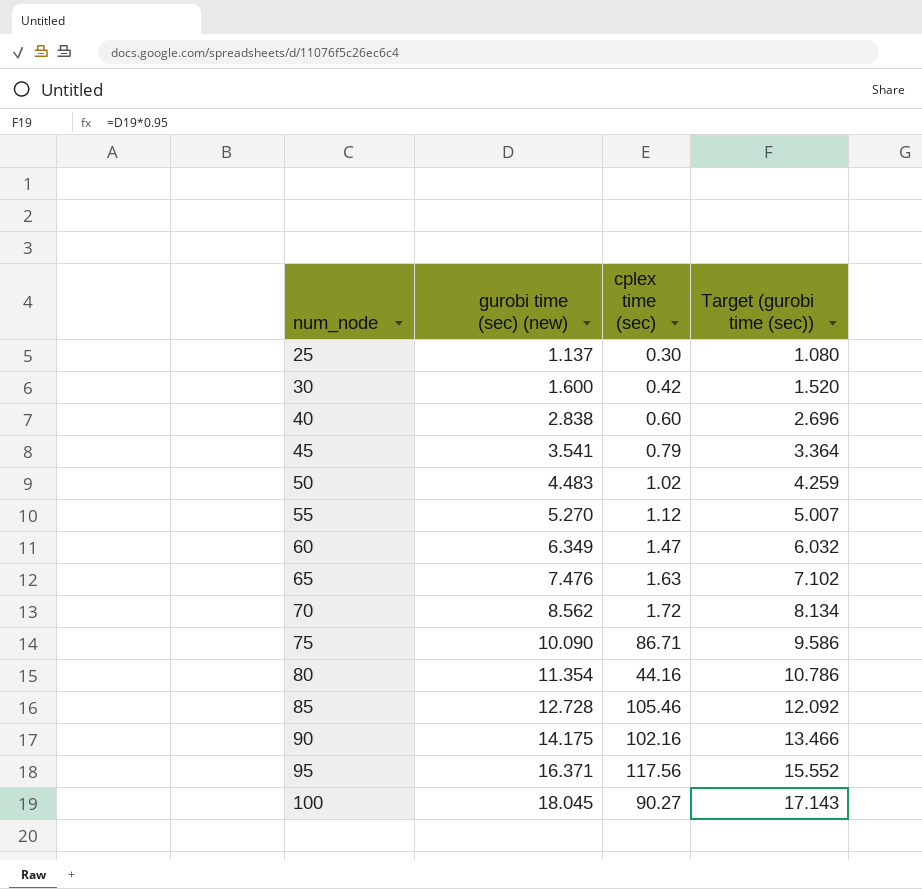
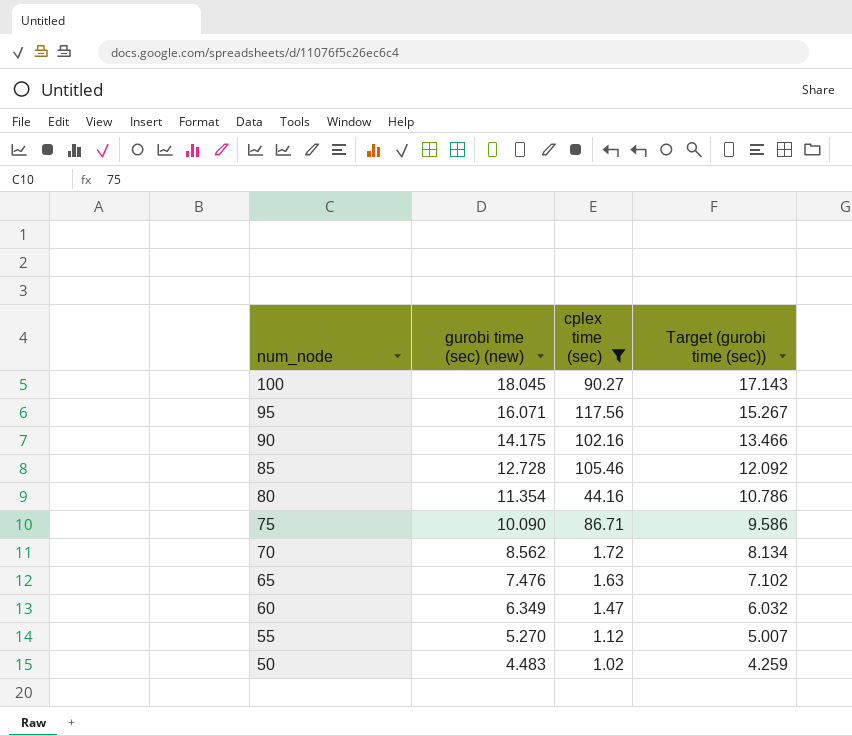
filter: none -> cplex time (sec) >= 1.02
row order: num_node ascending -> num_node descending
95 | gurobi time (sec) (new): 16.371 -> 16.071
95 | Target (gurobi time (sec)): 15.552 -> 15.267

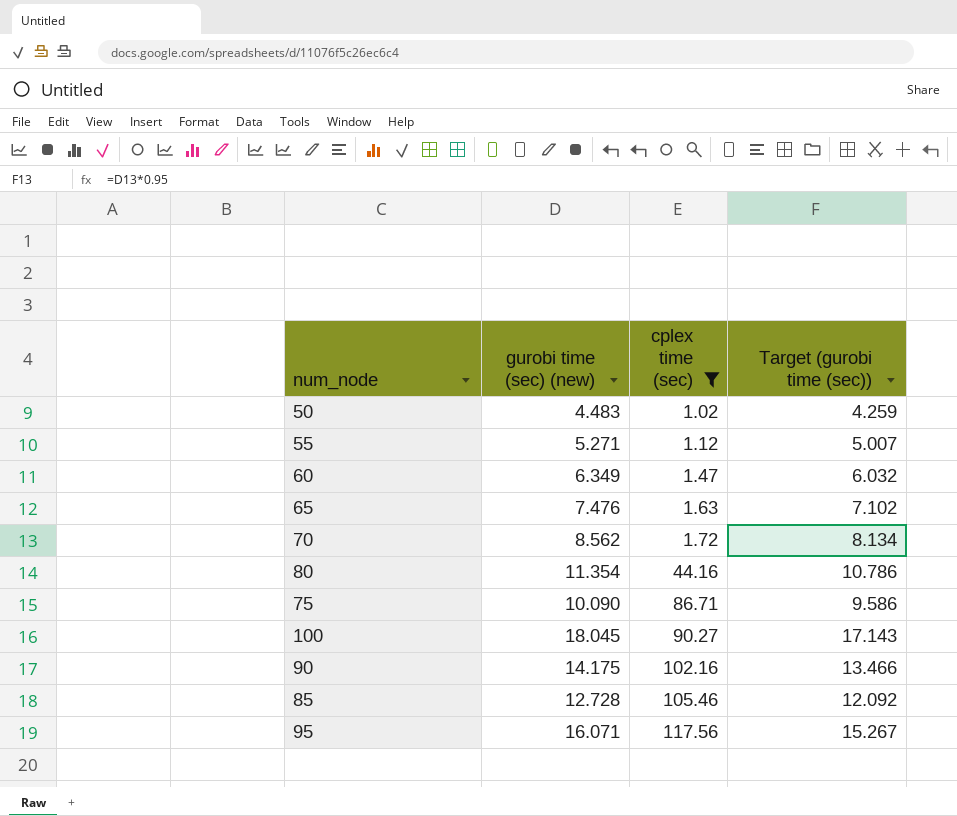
row order: num_node descending -> cplex time (sec) ascending
55 | gurobi time (sec) (new): 5.270 -> 5.271

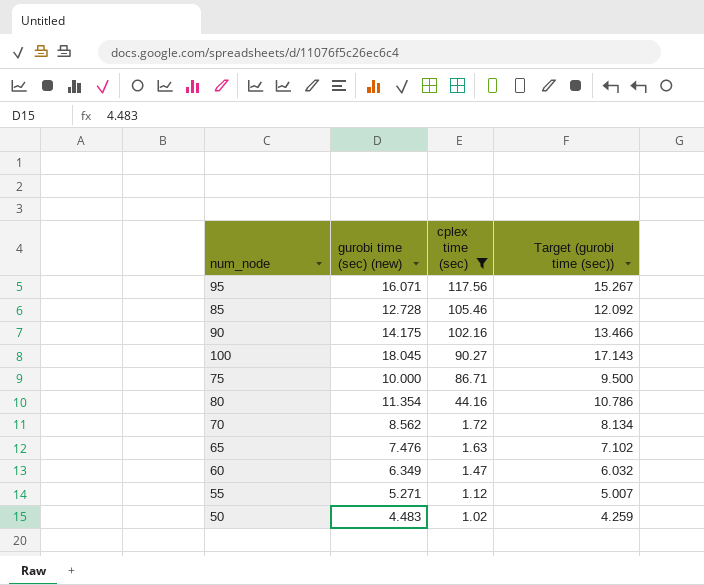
row order: cplex time (sec) ascending -> cplex time (sec) descending
75 | gurobi time (sec) (new): 10.090 -> 10.000
75 | Target (gurobi time (sec)): 9.586 -> 9.500

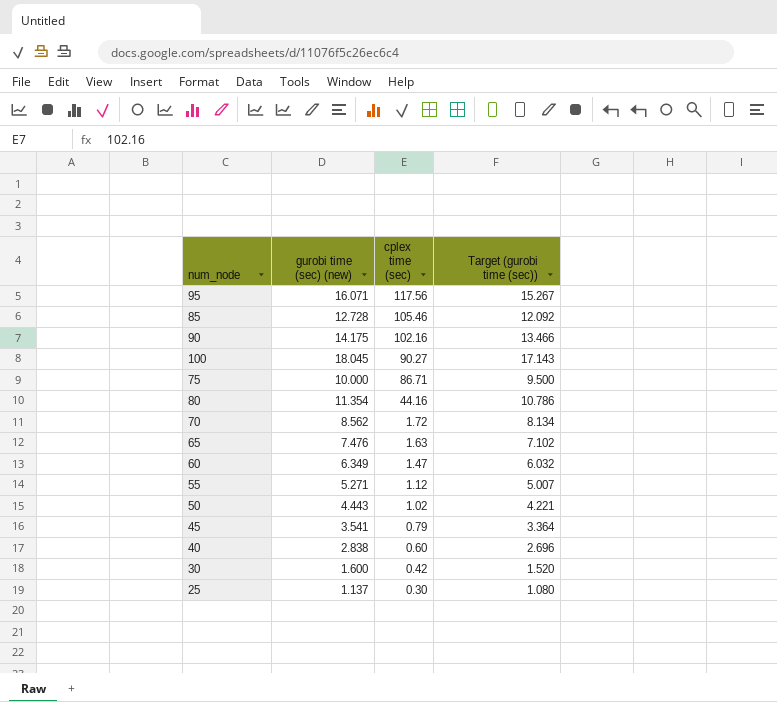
filter: cplex time (sec) >= 1.02 -> none
50 | gurobi time (sec) (new): 4.483 -> 4.443
50 | Target (gurobi time (sec)): 4.259 -> 4.221

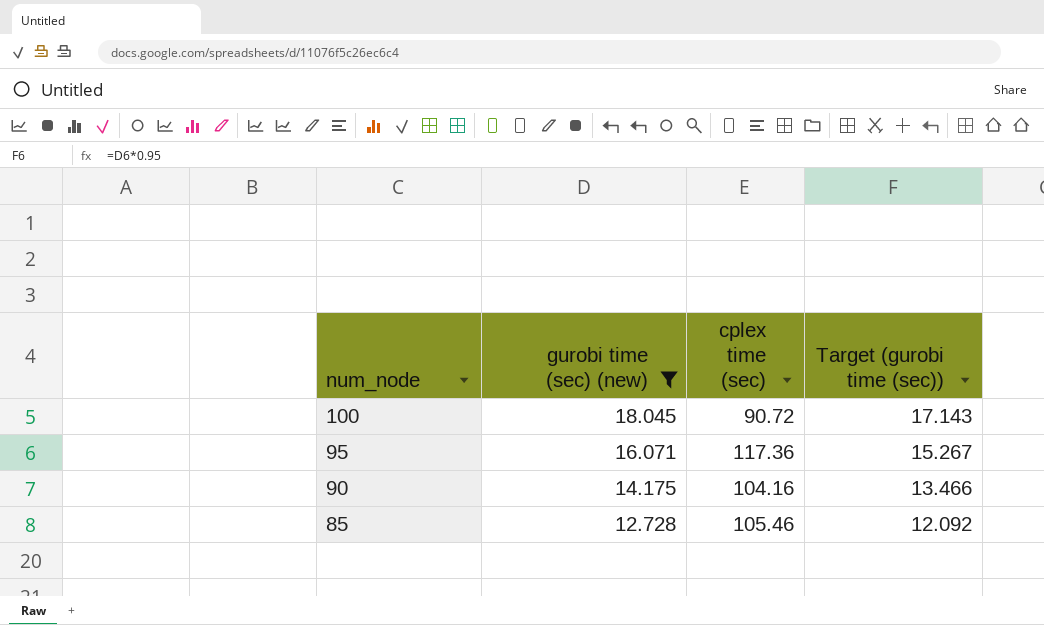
filter: none -> gurobi time (sec) (new) >= 12.728
row order: cplex time (sec) descending -> num_node descending
100 | cplex time (sec): 90.27 -> 90.72
95 | cplex time (sec): 117.56 -> 117.36
90 | cplex time (sec): 102.16 -> 104.16

